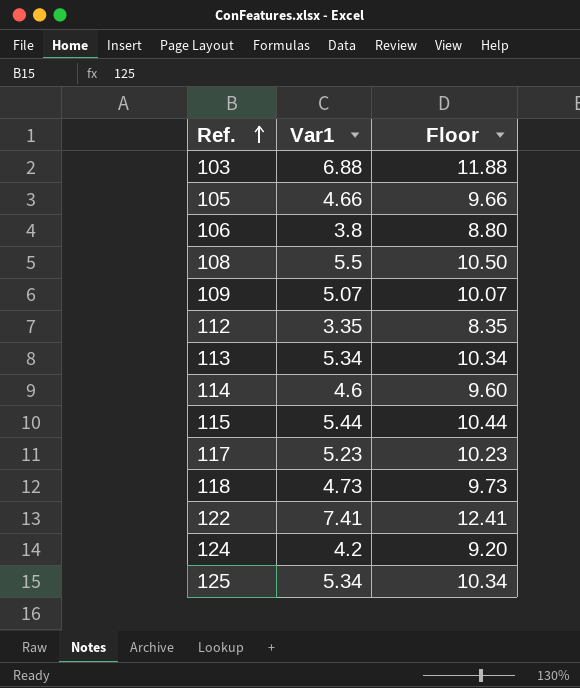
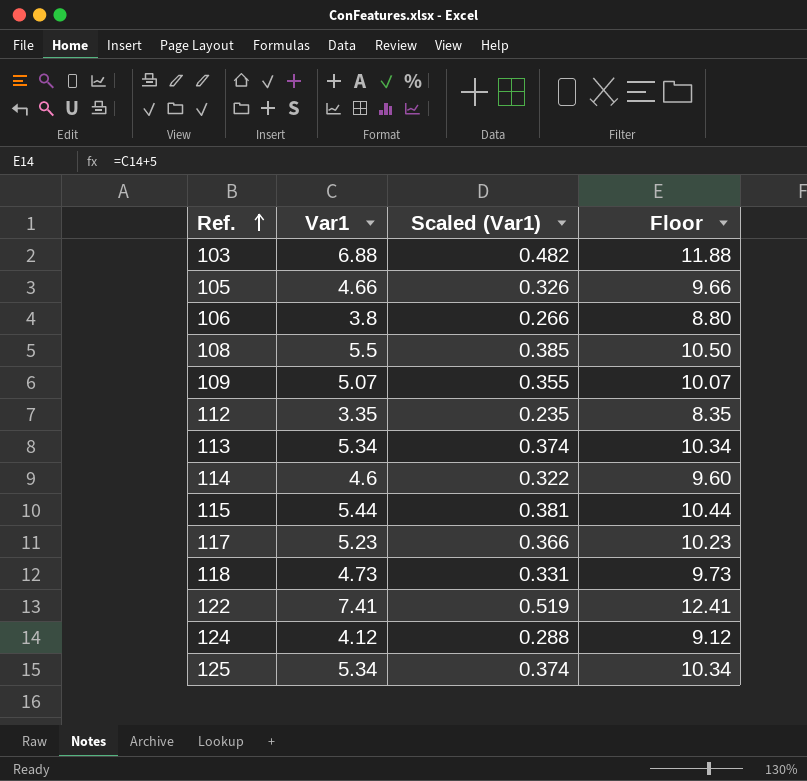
column Scaled (Var1) | formula: none -> [Var1] * 0.07
124 | Var1: 4.2 -> 4.12
124 | Floor: 9.20 -> 9.12

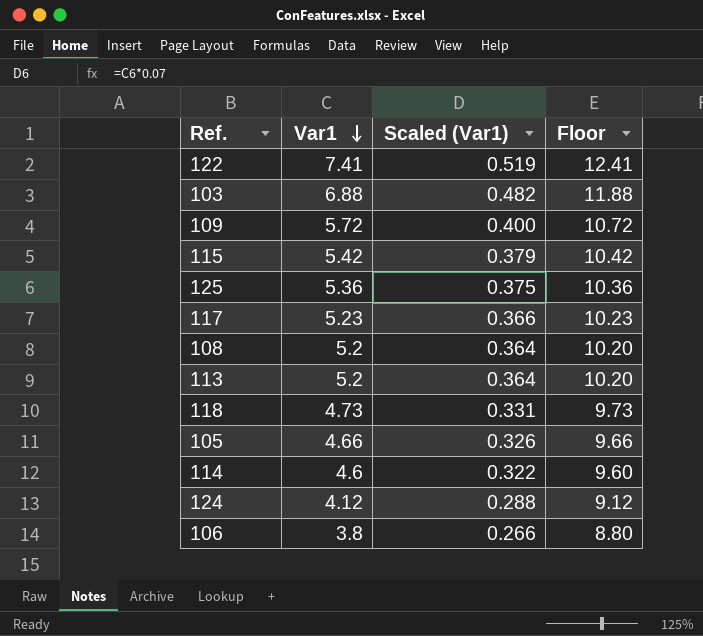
row order: Ref. ascending -> Var1 descending
row 112: 3.35 | 0.235 | 8.35 -> none
109 | Var1: 5.07 -> 5.72
109 | Scaled (Var1): 0.355 -> 0.400
109 | Floor: 10.07 -> 10.72
115 | Var1: 5.44 -> 5.42
115 | Scaled (Var1): 0.381 -> 0.379
115 | Floor: 10.44 -> 10.42
125 | Var1: 5.34 -> 5.36
125 | Scaled (Var1): 0.374 -> 0.375
125 | Floor: 10.34 -> 10.36
108 | Var1: 5.5 -> 5.2
108 | Scaled (Var1): 0.385 -> 0.364
108 | Floor: 10.50 -> 10.20
113 | Var1: 5.34 -> 5.2
113 | Scaled (Var1): 0.374 -> 0.364
113 | Floor: 10.34 -> 10.20

